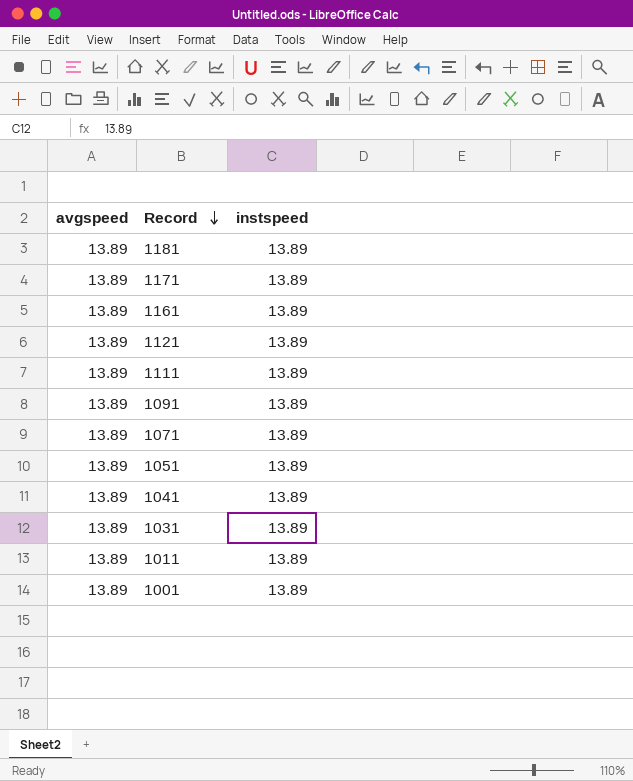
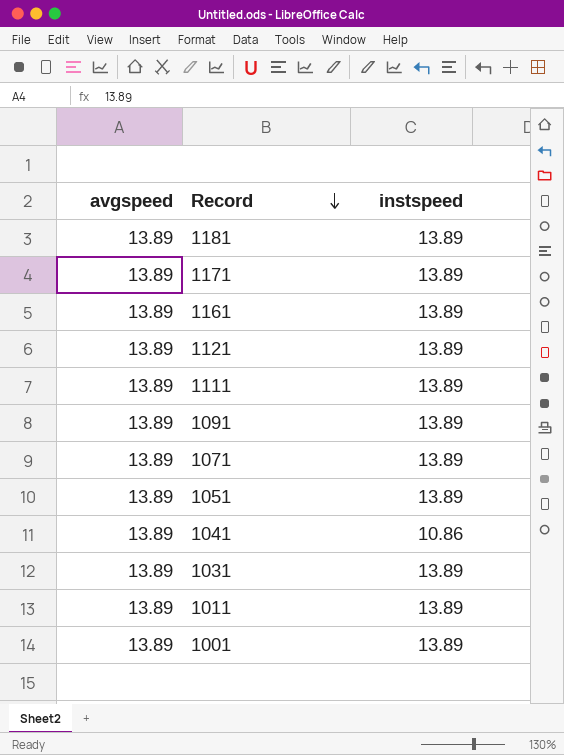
1041 | instspeed: 13.89 -> 10.86

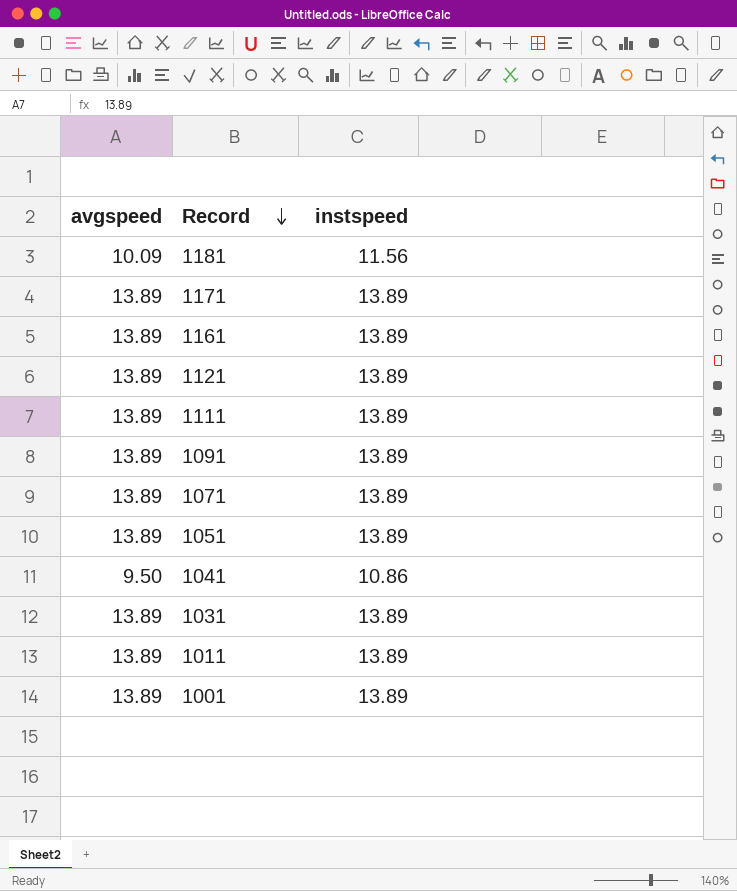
1181 | avgspeed: 13.89 -> 10.09
1181 | instspeed: 13.89 -> 11.56
1041 | avgspeed: 13.89 -> 9.50

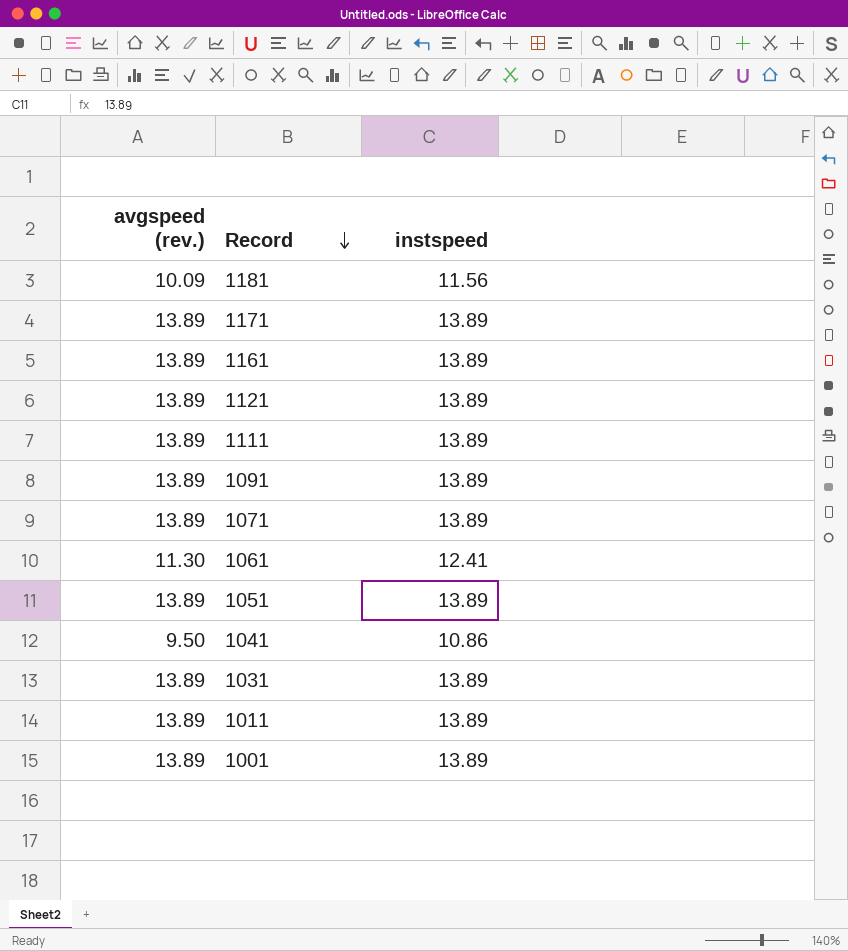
column name: avgspeed -> avgspeed (rev.)
row 1061: none -> 11.30 | 12.41

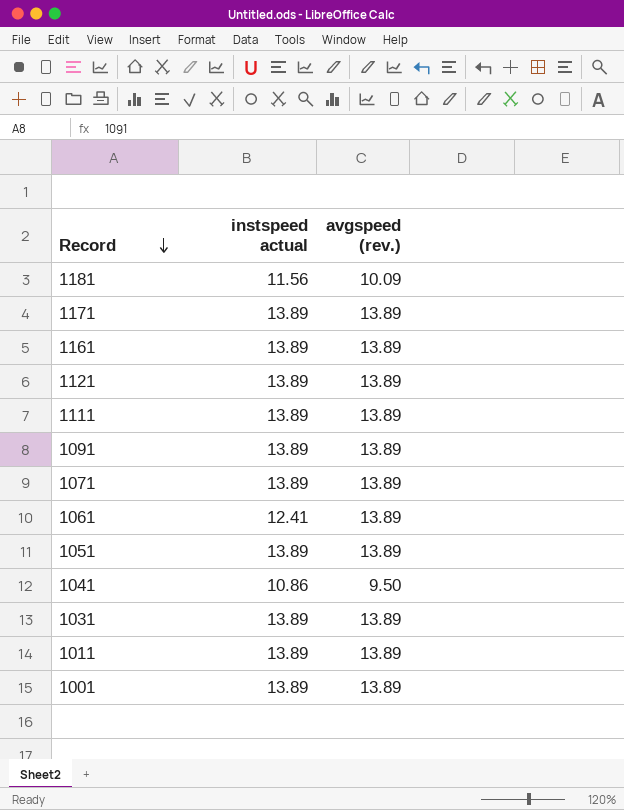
column name: instspeed -> instspeed actual
column avgspeed (rev.) | position: 1 -> 3
1061 | avgspeed (rev.): 11.30 -> 13.89

